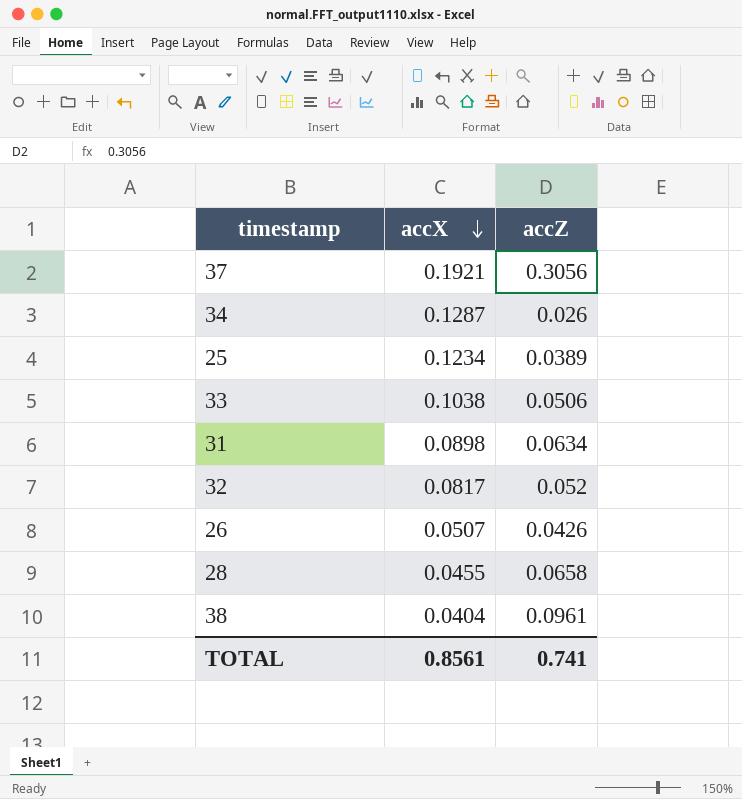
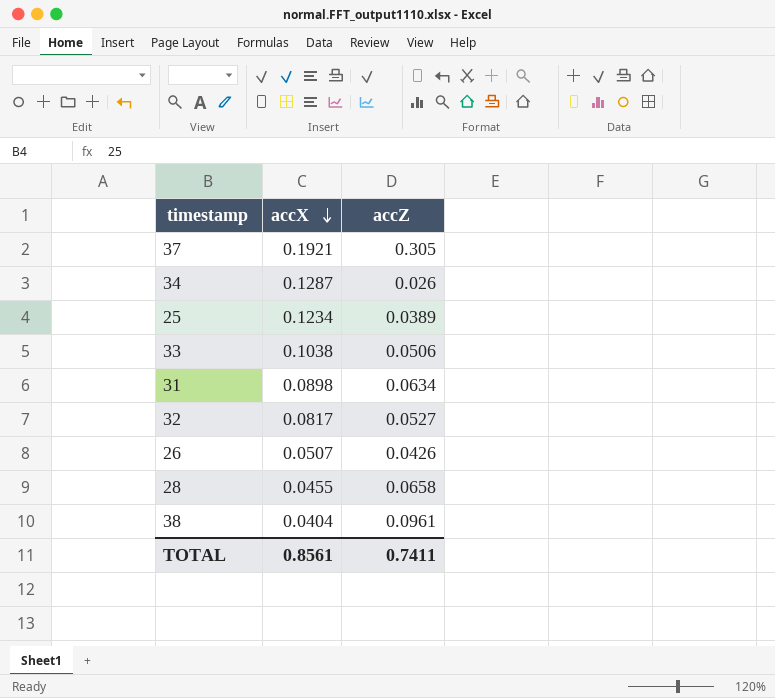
37 | accZ: 0.3056 -> 0.305
32 | accZ: 0.052 -> 0.0527
TOTAL | accZ: 0.741 -> 0.7411

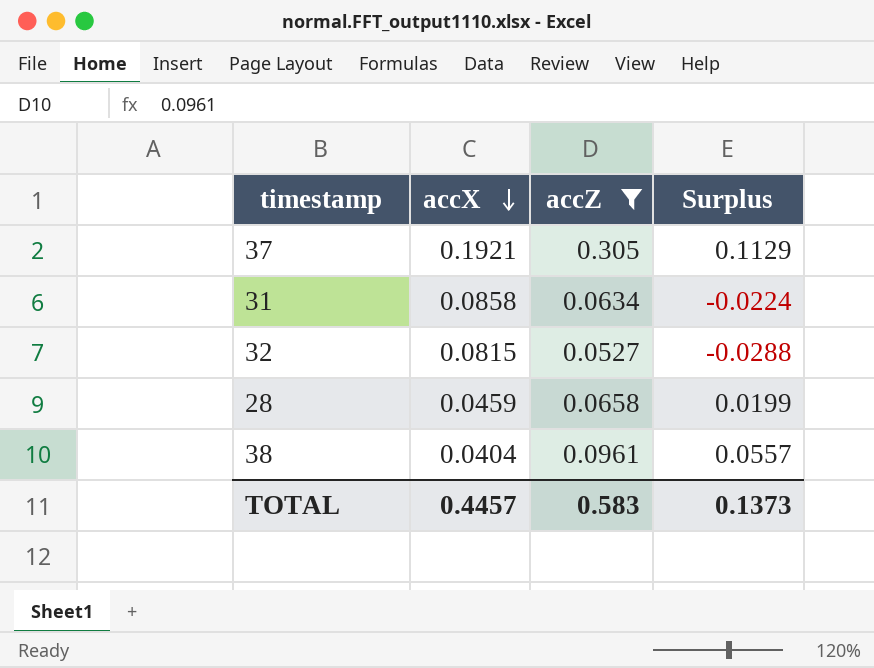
filter: none -> accZ >= 0.0527
column Surplus | formula: none -> [accZ] - [accX]
31 | accX: 0.0898 -> 0.0858
32 | accX: 0.0817 -> 0.0815
28 | accX: 0.0455 -> 0.0459
TOTAL | accX: 0.8561 -> 0.4457
TOTAL | accZ: 0.7411 -> 0.583

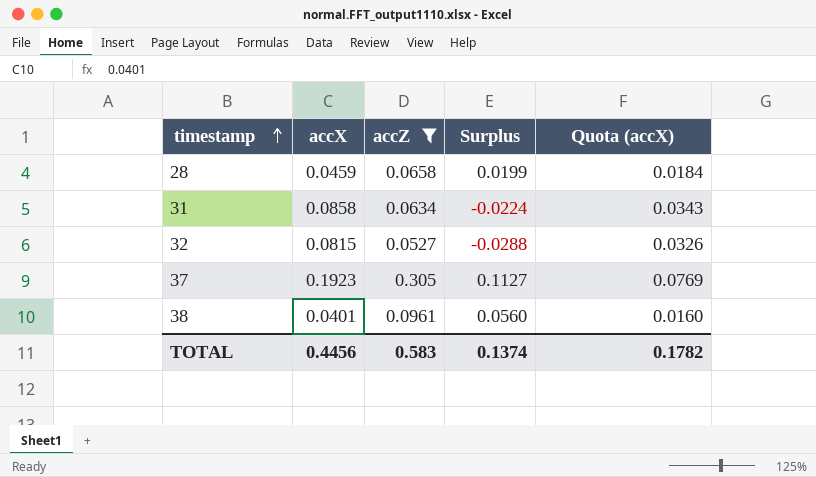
row order: accX descending -> timestamp ascending
column Quota (accX) | formula: none -> [accX] * 0.4
37 | accX: 0.1921 -> 0.1923
37 | Surplus: 0.1129 -> 0.1127
38 | accX: 0.0404 -> 0.0401
38 | Surplus: 0.0557 -> 0.0560
TOTAL | accX: 0.4457 -> 0.4456
TOTAL | Surplus: 0.1373 -> 0.1374

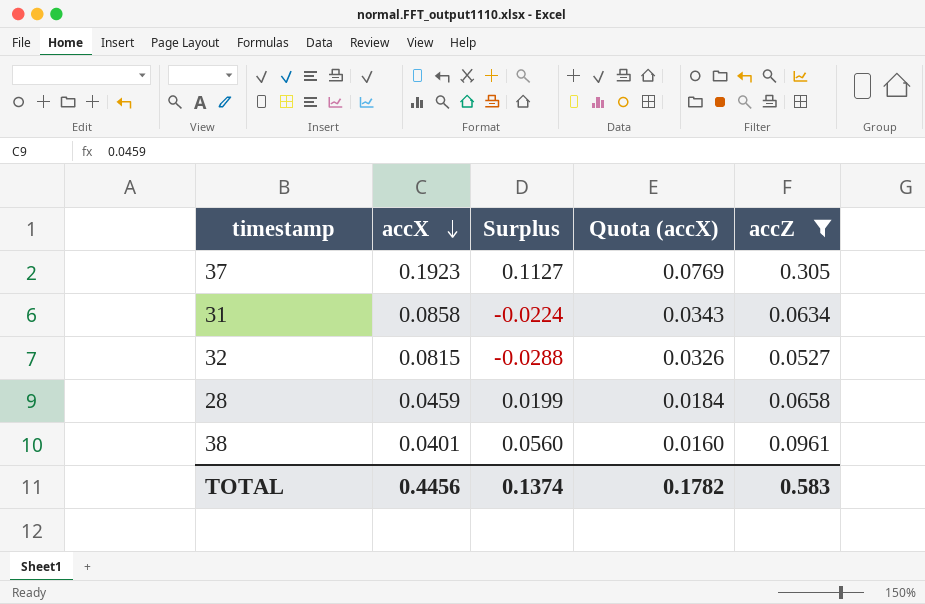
row order: timestamp ascending -> accX descending
column accZ | position: 3 -> 5

